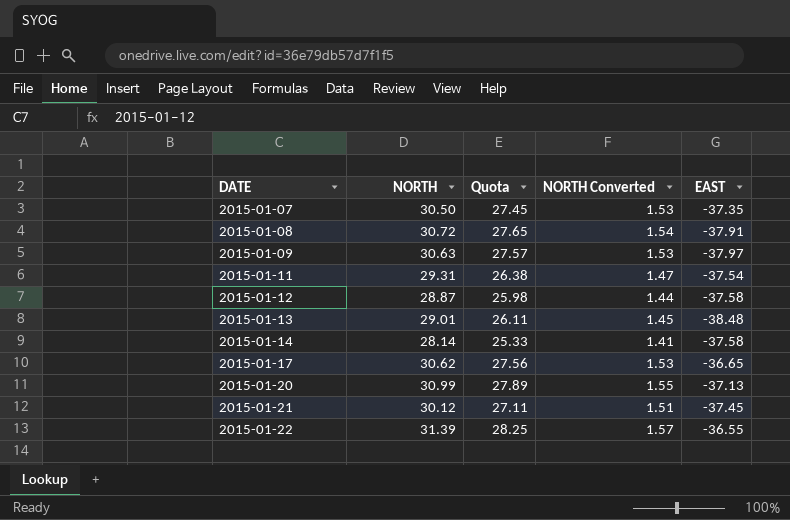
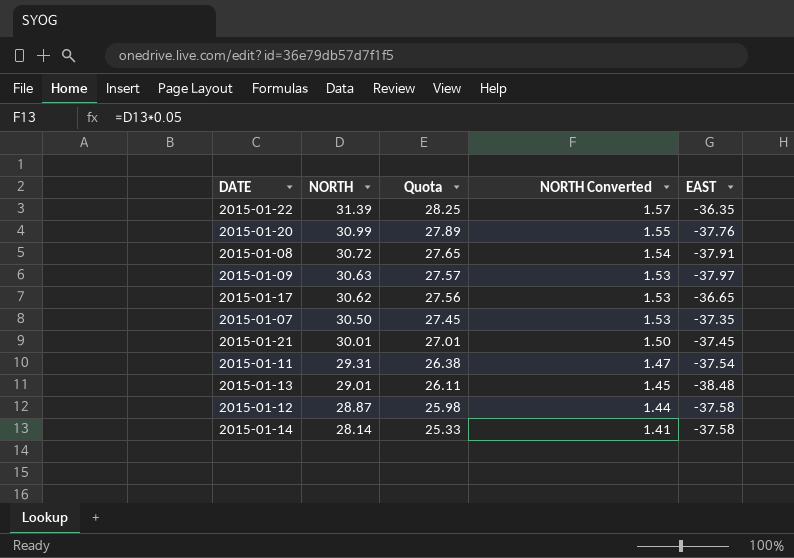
row order: DATE ascending -> NORTH descending
2015-01-22 | EAST: -36.55 -> -36.35
2015-01-20 | EAST: -37.13 -> -37.76
2015-01-21 | NORTH: 30.12 -> 30.01
2015-01-21 | Quota: 27.11 -> 27.01
2015-01-21 | NORTH Converted: 1.51 -> 1.50

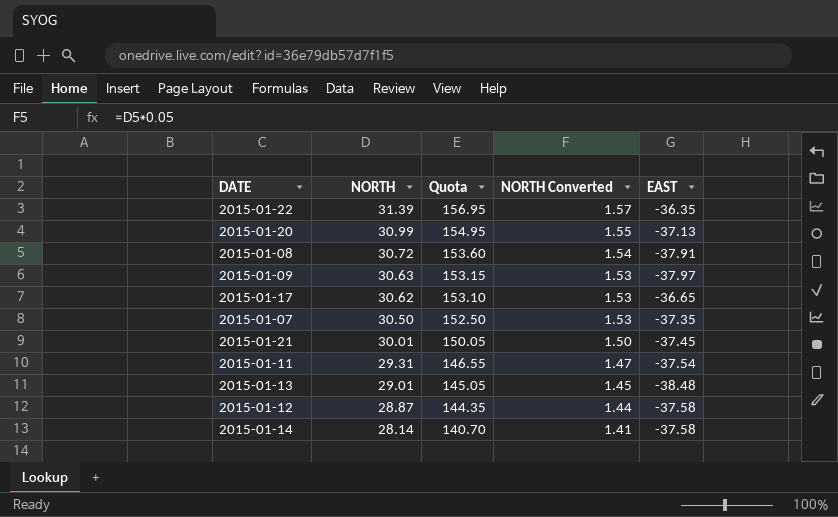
column Quota | formula: [NORTH] * 0.9 -> [NORTH] * 5
2015-01-20 | EAST: -37.76 -> -37.13

